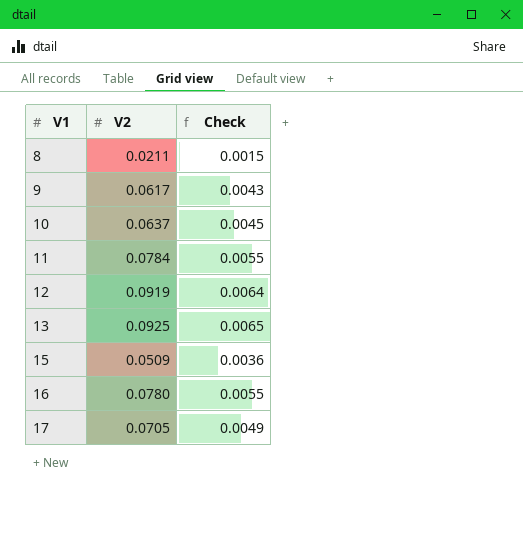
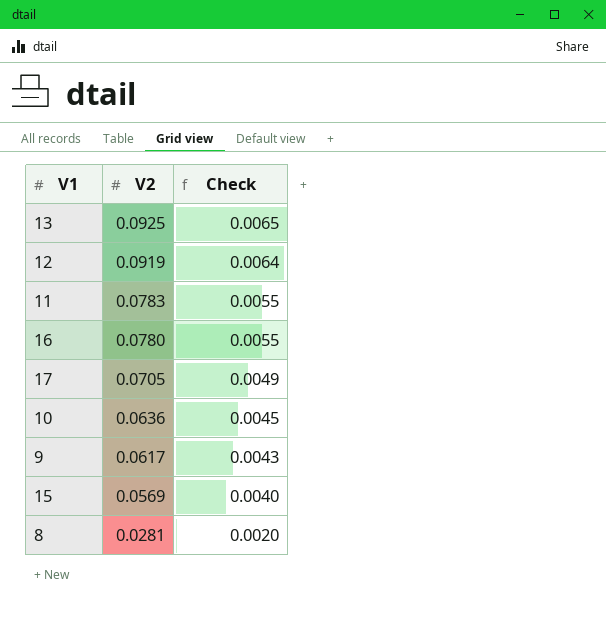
row order: V1 ascending -> V2 descending
11 | V2: 0.0784 -> 0.0783
10 | V2: 0.0637 -> 0.0636
15 | V2: 0.0509 -> 0.0569
15 | Check: 0.0036 -> 0.0040
8 | V2: 0.0211 -> 0.0281
8 | Check: 0.0015 -> 0.0020

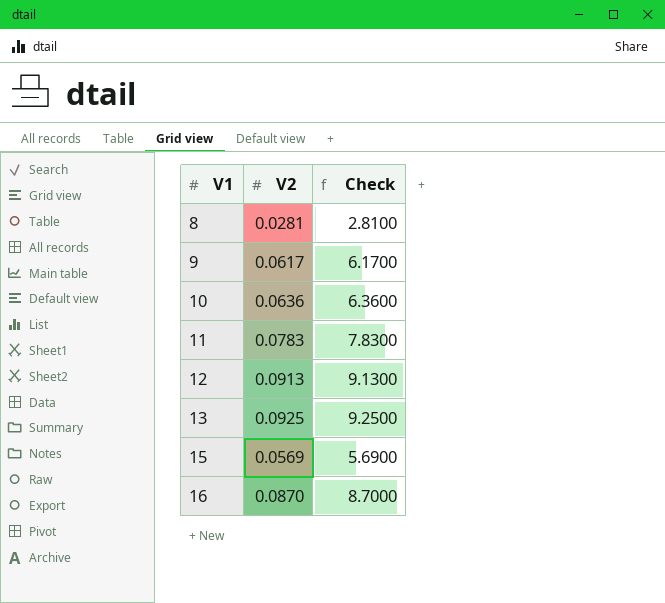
row order: V2 descending -> V1 ascending
column Check | formula: [V2] * 0.07 -> [V2] * 100
row 17: 0.0705 | 0.0049 -> none
12 | V2: 0.0919 -> 0.0913
16 | V2: 0.0780 -> 0.0870

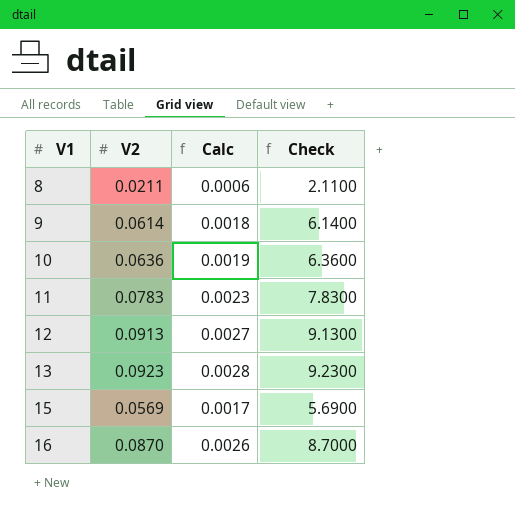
column Calc | formula: none -> [V2] * 0.03
8 | V2: 0.0281 -> 0.0211
8 | Check: 2.8100 -> 2.1100
9 | V2: 0.0617 -> 0.0614
9 | Check: 6.1700 -> 6.1400
13 | V2: 0.0925 -> 0.0923
13 | Check: 9.2500 -> 9.2300

